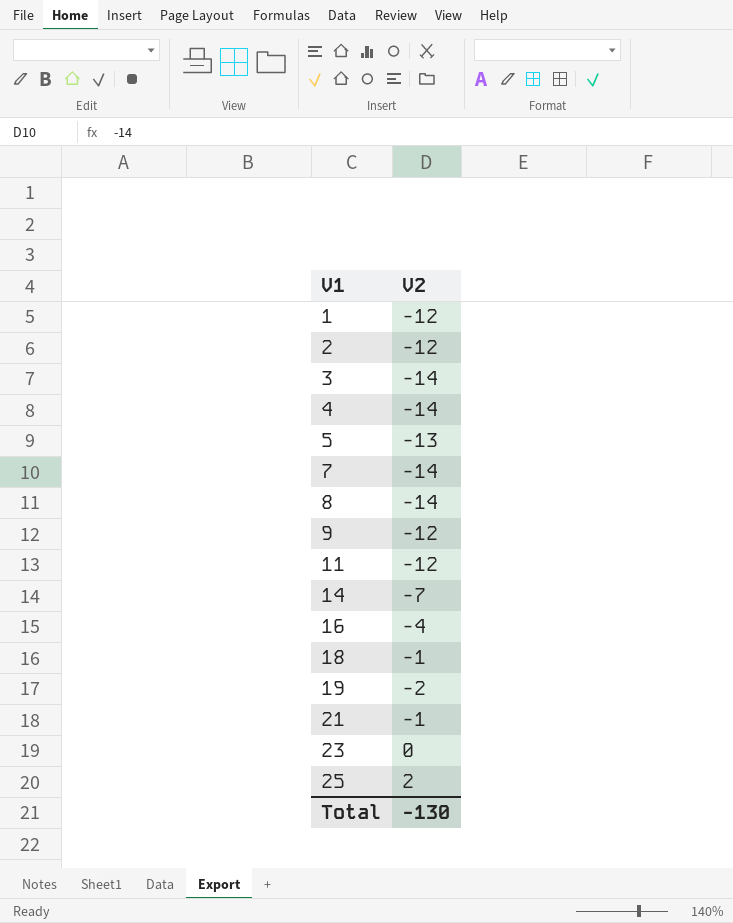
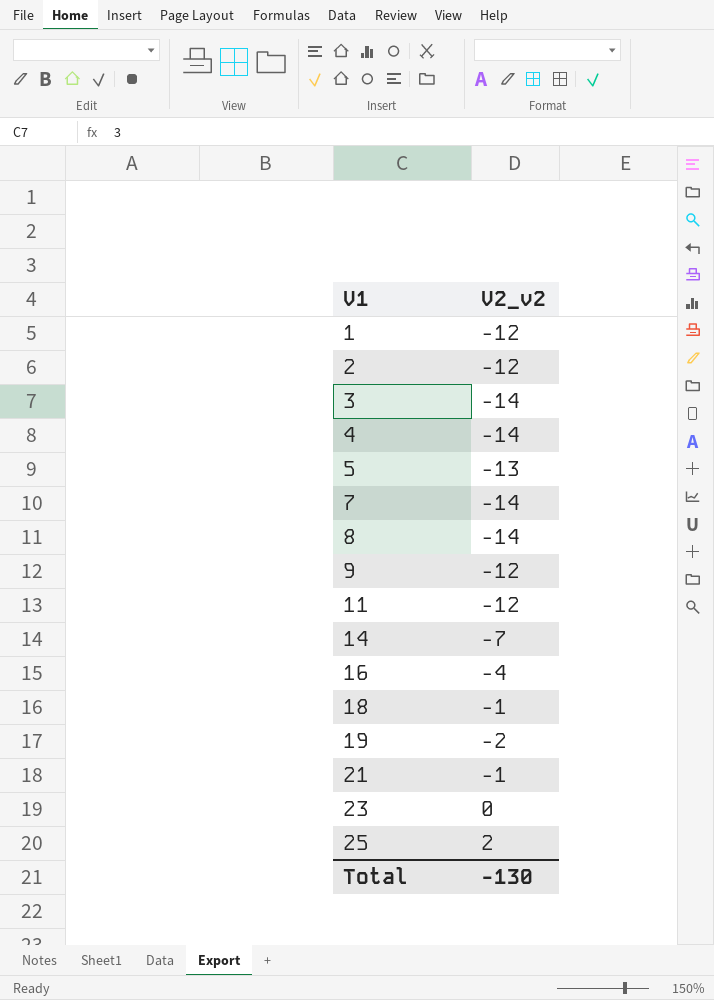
column name: V2 -> V2_v2

